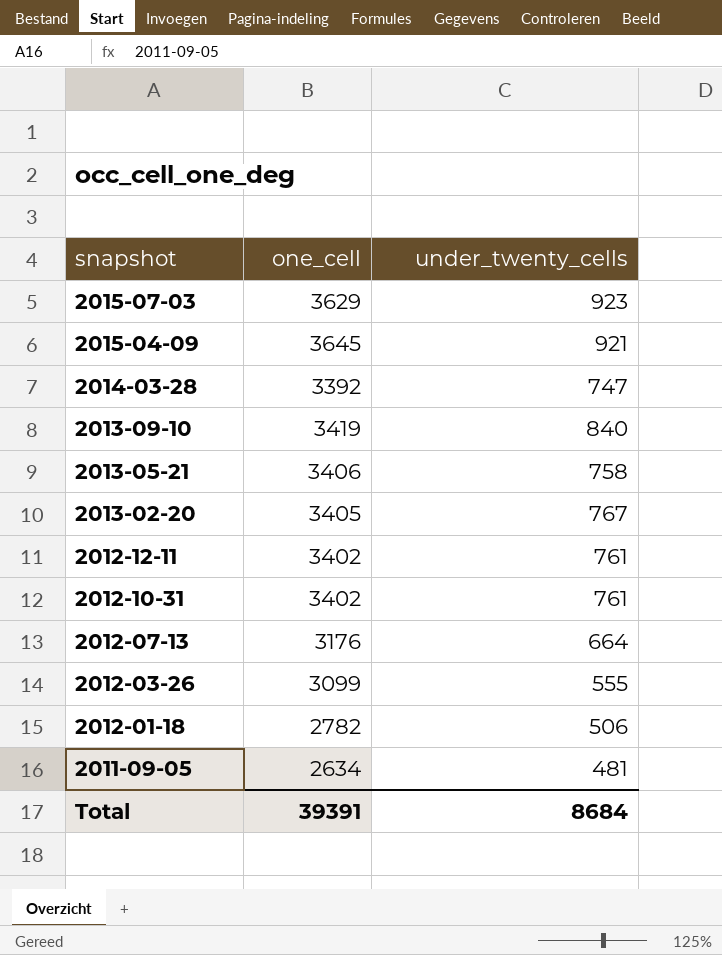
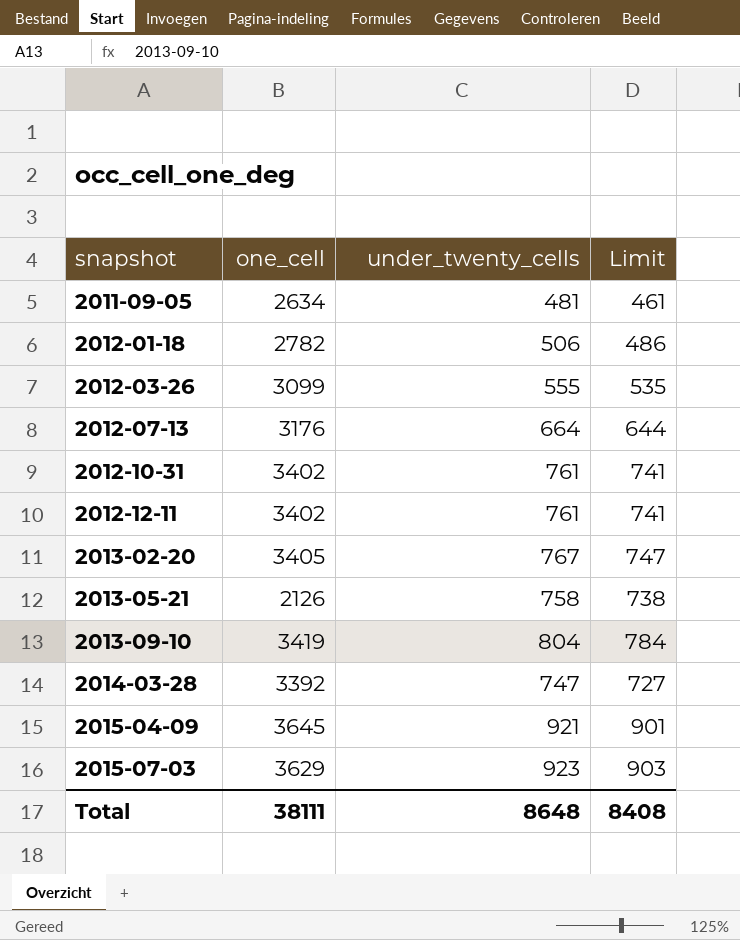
row order: snapshot descending -> snapshot ascending
column Limit | formula: none -> [under_twenty_cells] - 20
2013-05-21 | one_cell: 3406 -> 2126
2013-09-10 | under_twenty_cells: 840 -> 804
Total | one_cell: 39391 -> 38111
Total | under_twenty_cells: 8684 -> 8648

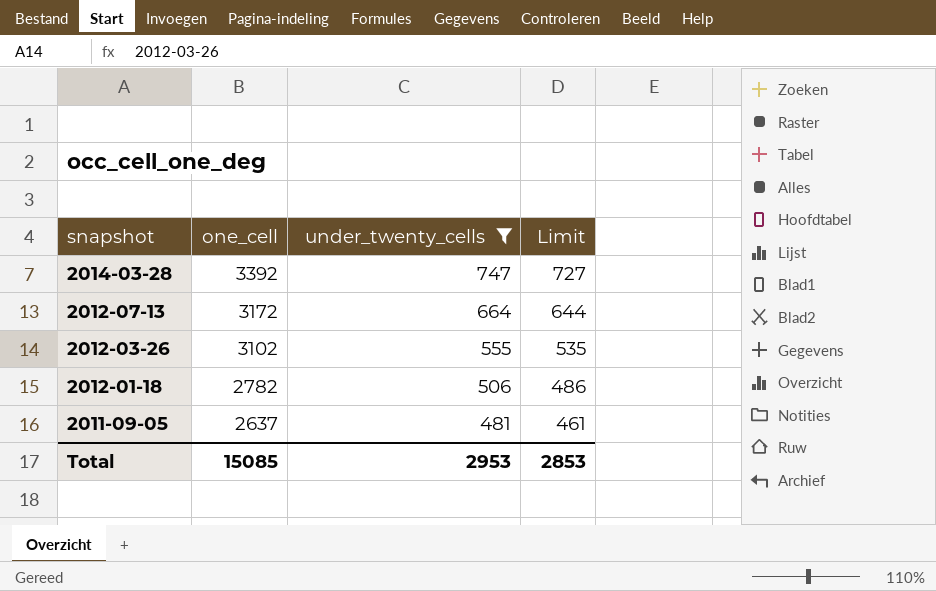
filter: none -> under_twenty_cells <= 747
row order: snapshot ascending -> snapshot descending
2012-07-13 | one_cell: 3176 -> 3172
2012-03-26 | one_cell: 3099 -> 3102
2011-09-05 | one_cell: 2634 -> 2637
Total | one_cell: 38111 -> 15085
Total | under_twenty_cells: 8648 -> 2953
Total | Limit: 8408 -> 2853

